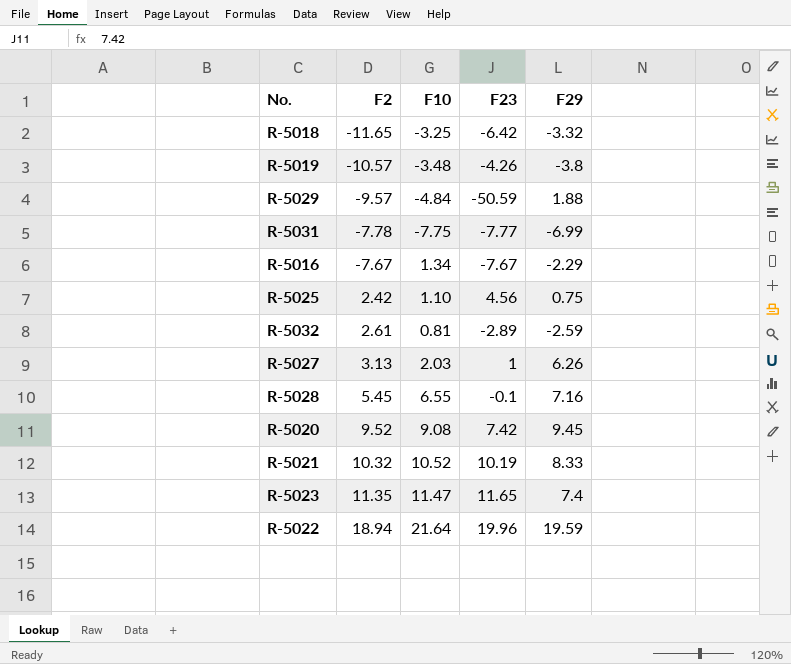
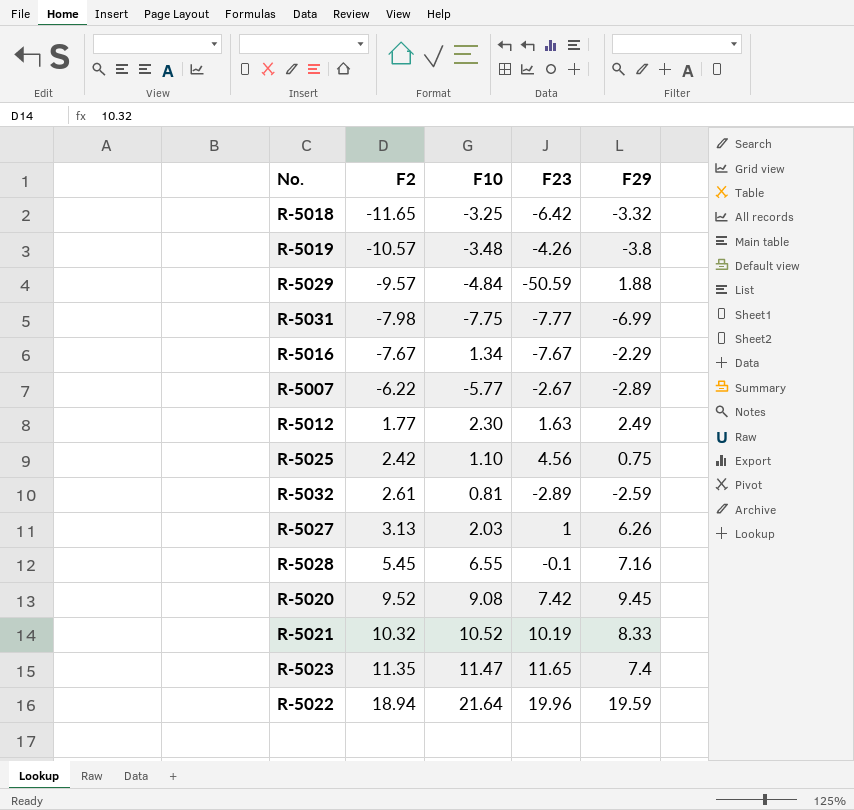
R-5031 | F2: -7.78 -> -7.98
row R-5007: none -> -6.22 | -5.77 | -2.67 | -2.89
row R-5012: none -> 1.77 | 2.30 | 1.63 | 2.49

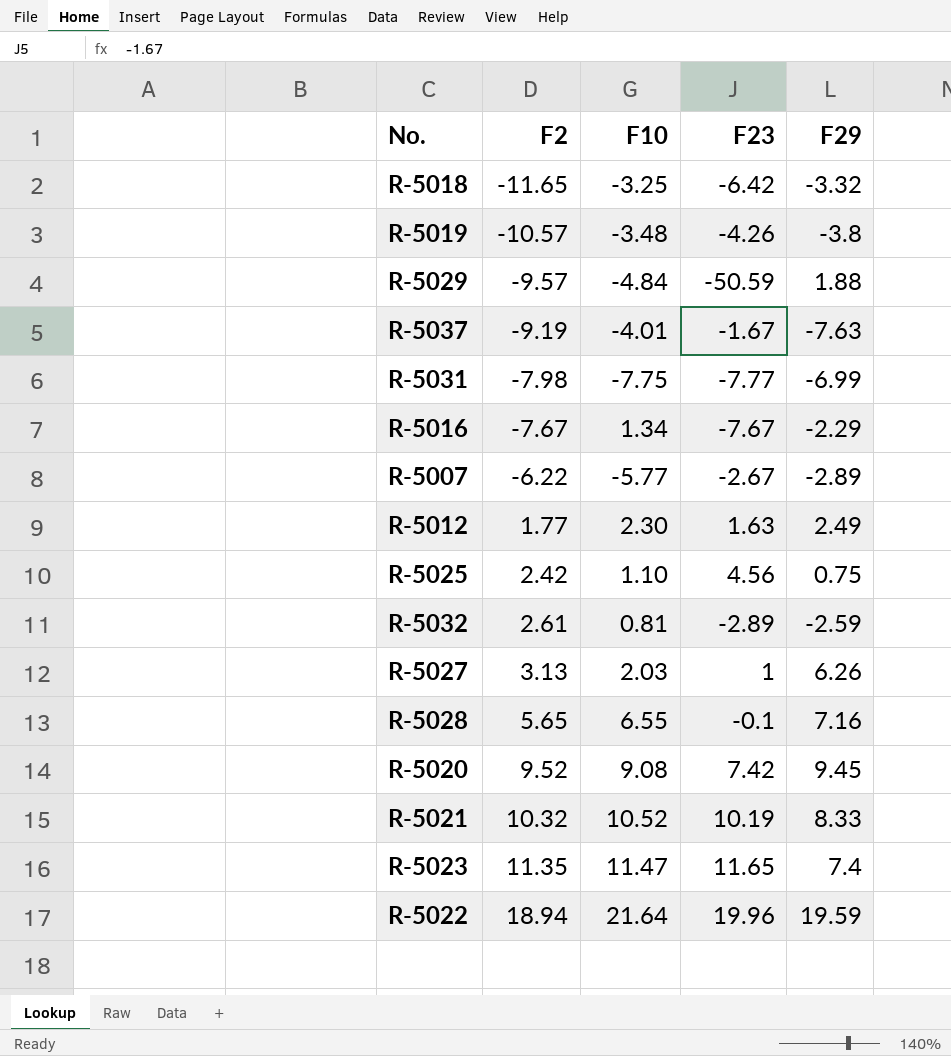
row R-5037: none -> -9.19 | -4.01 | -1.67 | -7.63
R-5028 | F2: 5.45 -> 5.65

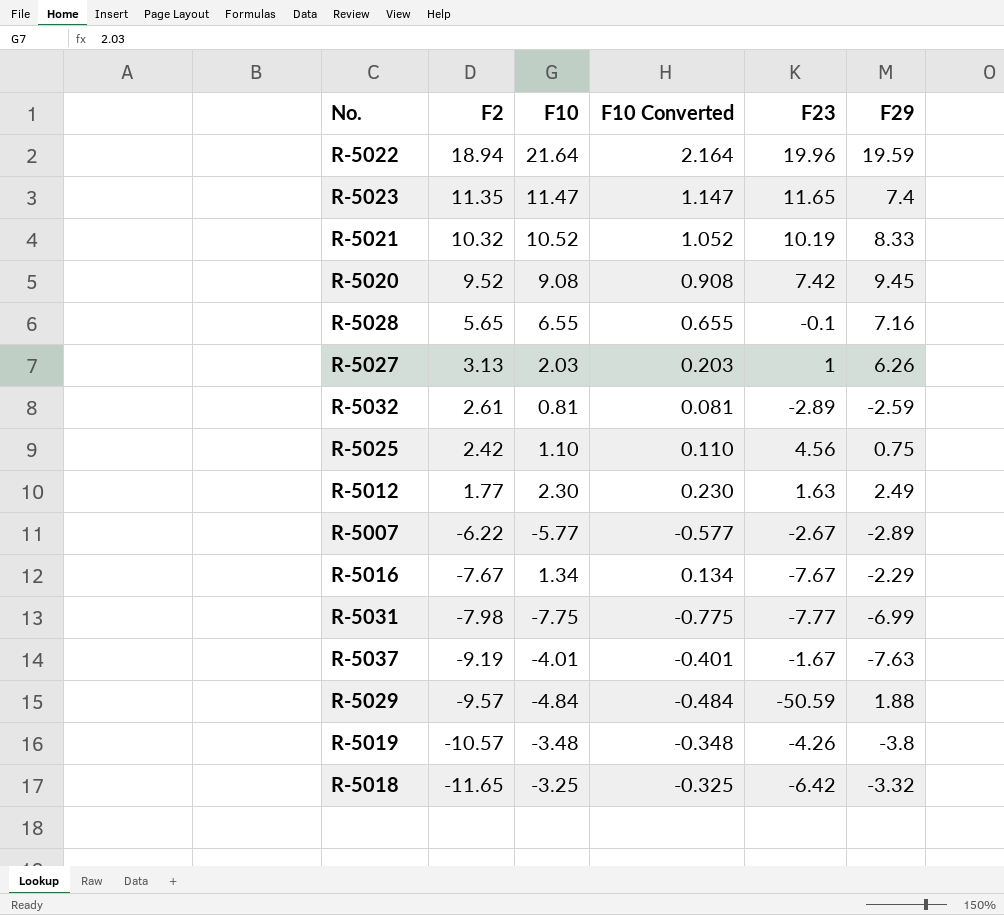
row order: F2 ascending -> F2 descending
column F10 Converted | formula: none -> [F10] * 0.1

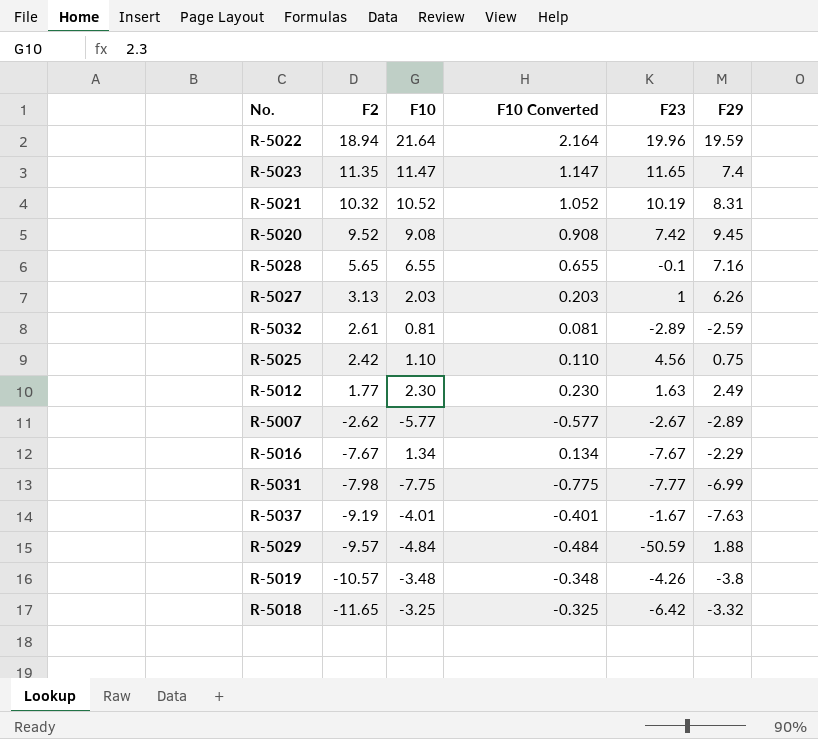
R-5021 | F29: 8.33 -> 8.31
R-5007 | F2: -6.22 -> -2.62

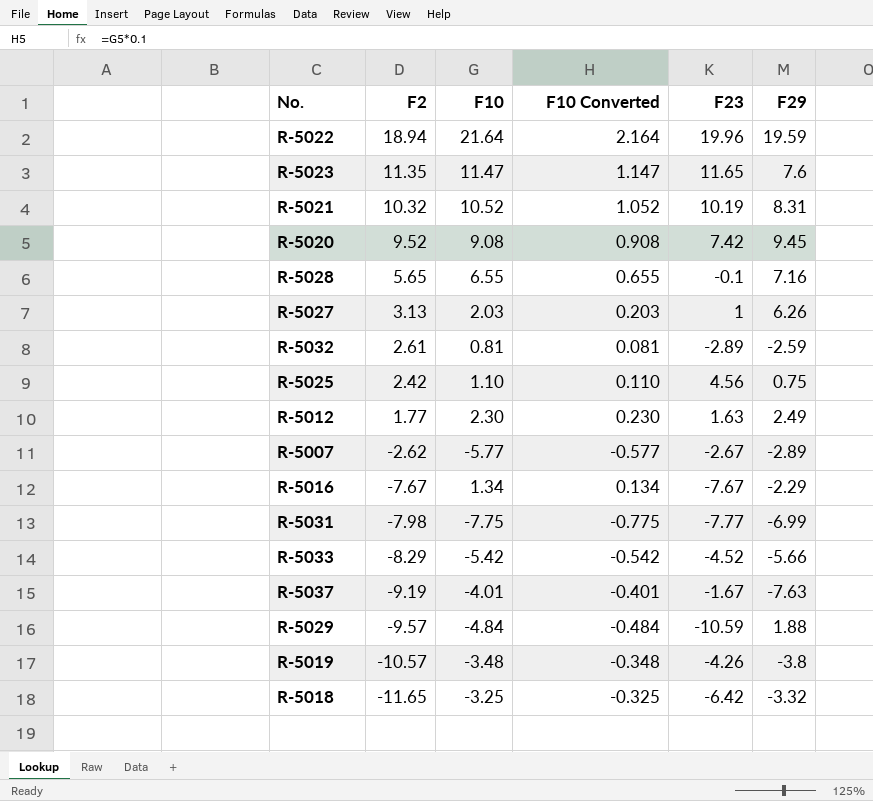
R-5023 | F29: 7.4 -> 7.6
row R-5033: none -> -8.29 | -5.42 | -0.542 | -4.52 | -5.66
R-5029 | F23: -50.59 -> -10.59

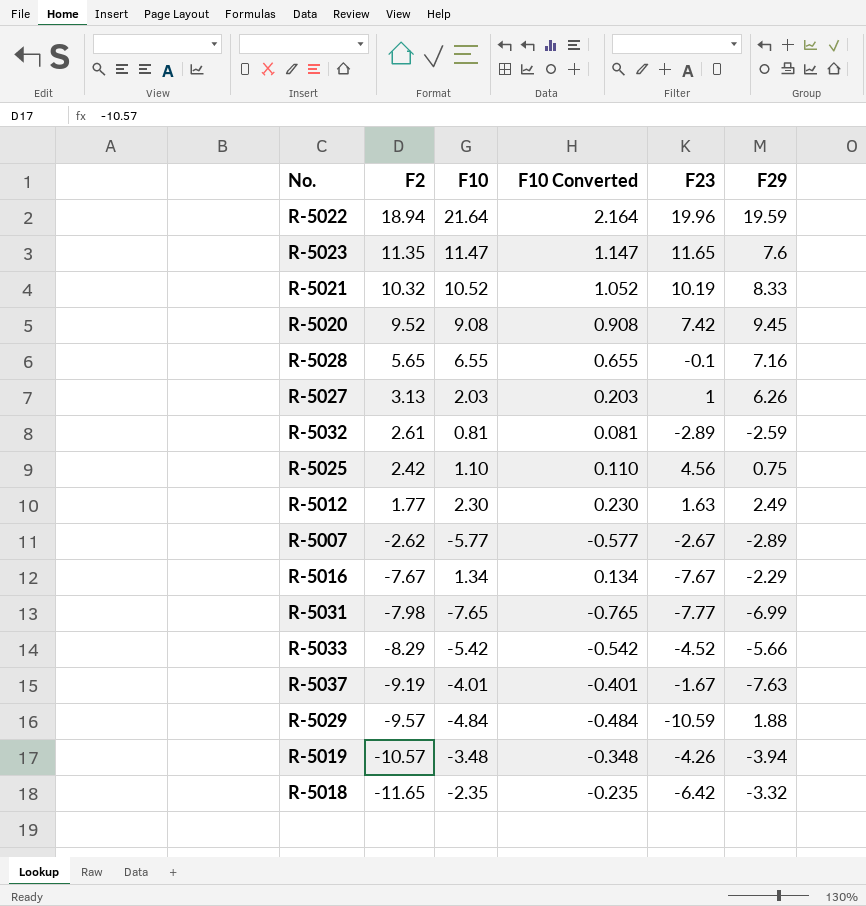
R-5021 | F29: 8.31 -> 8.33
R-5031 | F10: -7.75 -> -7.65
R-5031 | F10 Converted: -0.775 -> -0.765
R-5019 | F29: -3.8 -> -3.94
R-5018 | F10: -3.25 -> -2.35
R-5018 | F10 Converted: -0.325 -> -0.235

